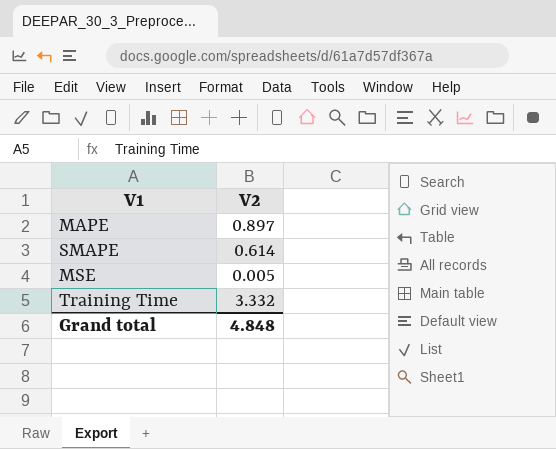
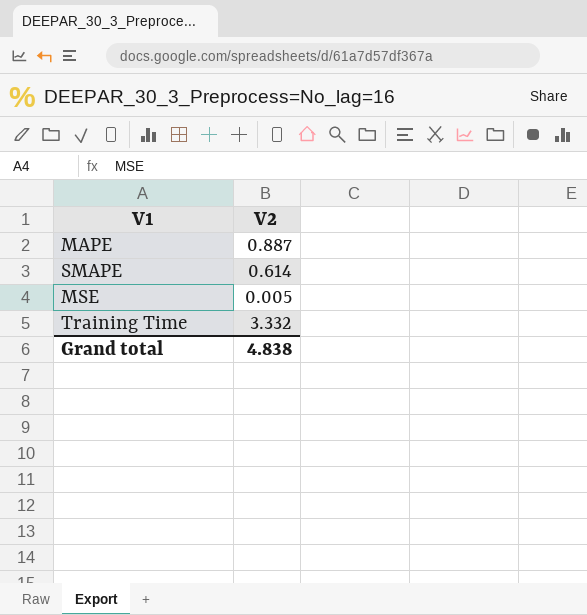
MAPE | V2: 0.897 -> 0.887
Grand total | V2: 4.848 -> 4.838

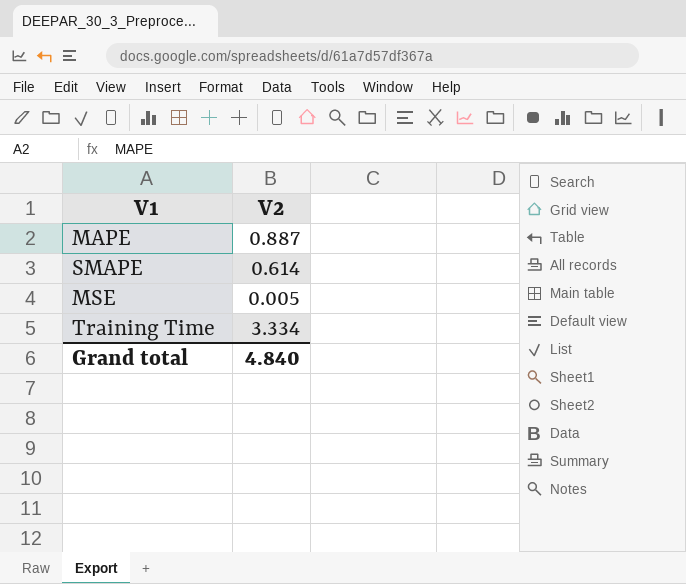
Training Time | V2: 3.332 -> 3.334
Grand total | V2: 4.838 -> 4.840

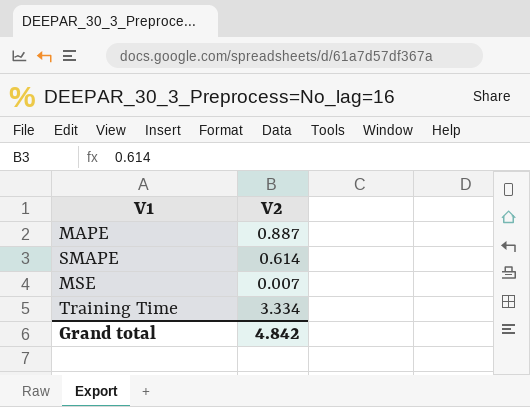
MSE | V2: 0.005 -> 0.007
Grand total | V2: 4.840 -> 4.842

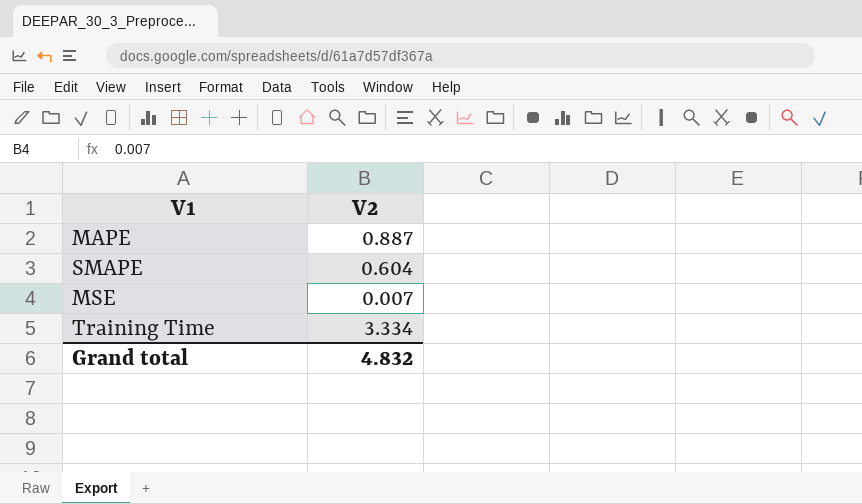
SMAPE | V2: 0.614 -> 0.604
Grand total | V2: 4.842 -> 4.832

